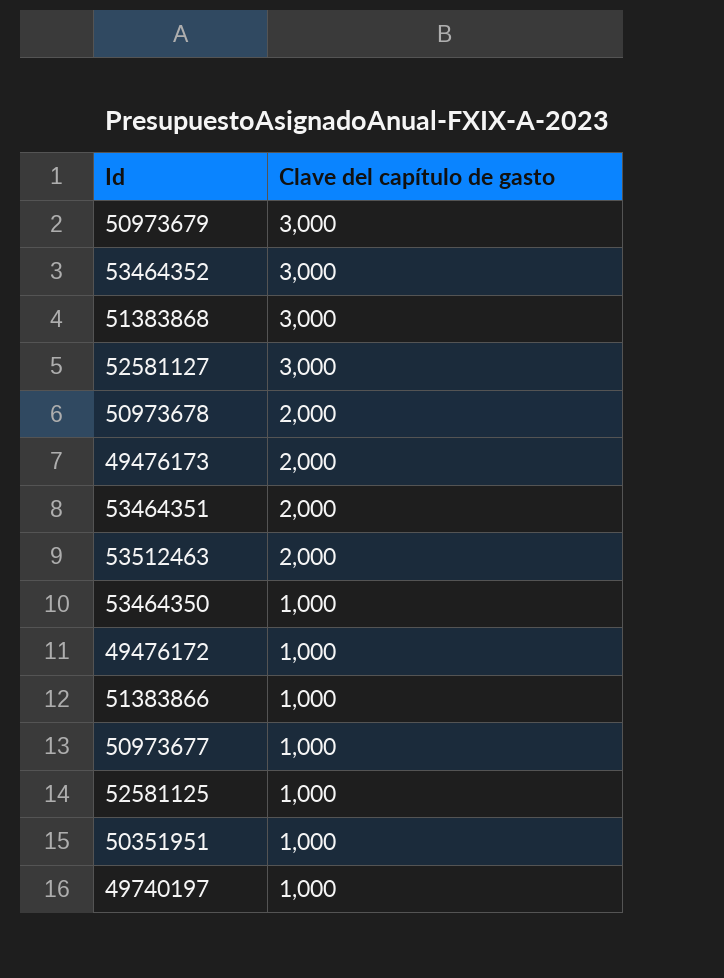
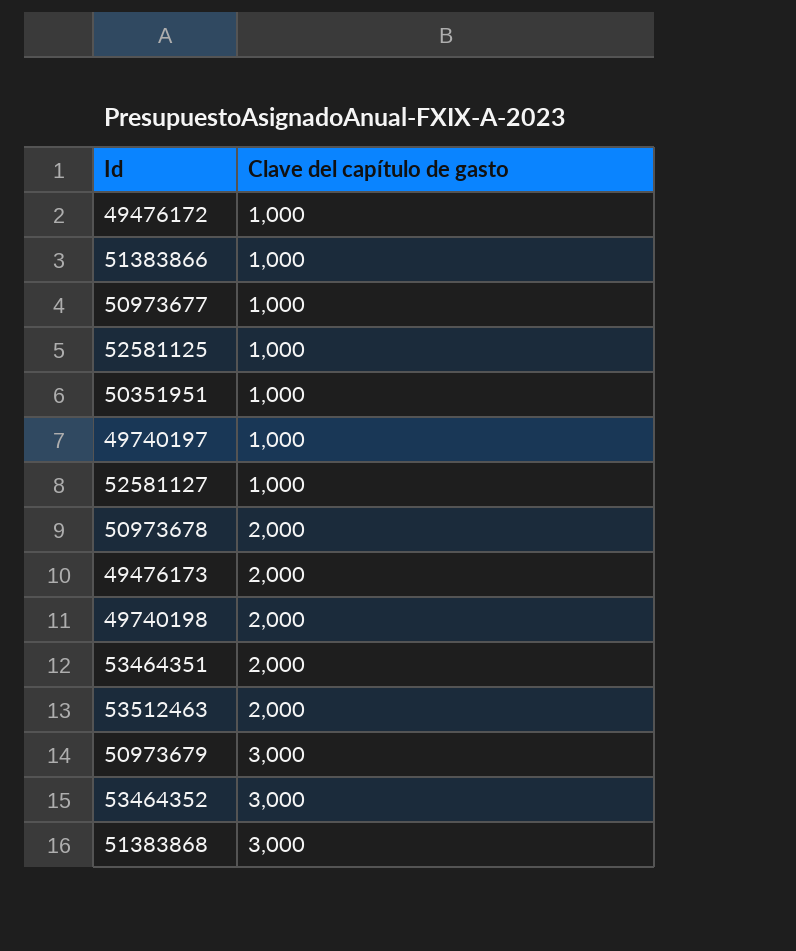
row order: Clave del capítulo de gasto descending -> Clave del capítulo de gasto ascending
row 53464350: 1,000 -> none
52581127 | Clave del capítulo de gasto: 3,000 -> 1,000
row 49740198: none -> 2,000

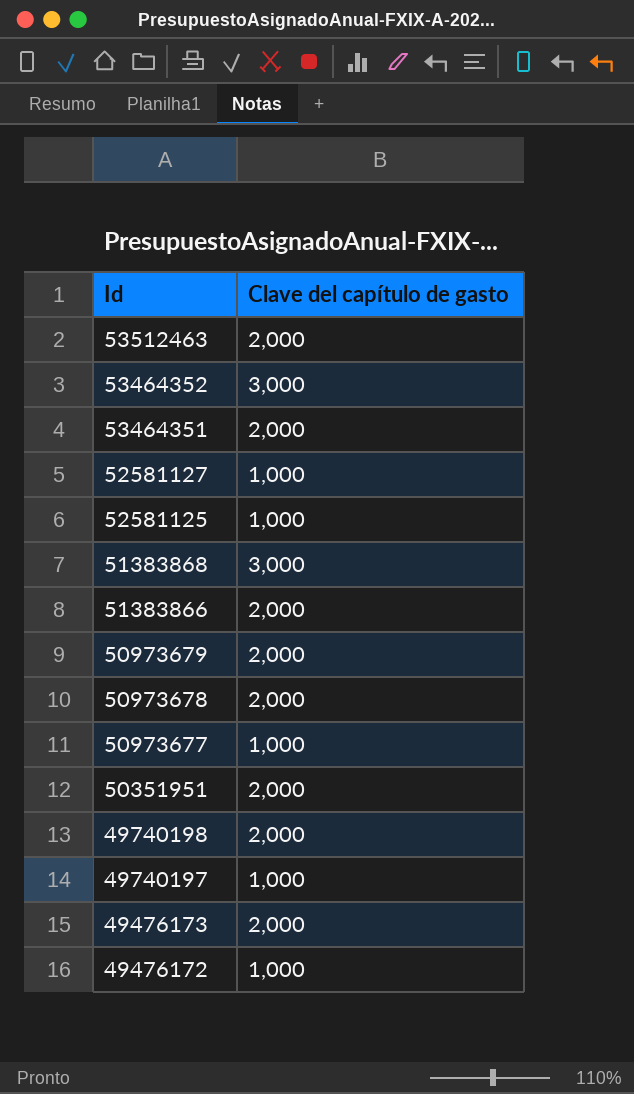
row order: Clave del capítulo de gasto ascending -> Id descending
51383866 | Clave del capítulo de gasto: 1,000 -> 2,000
50973679 | Clave del capítulo de gasto: 3,000 -> 2,000
50351951 | Clave del capítulo de gasto: 1,000 -> 2,000

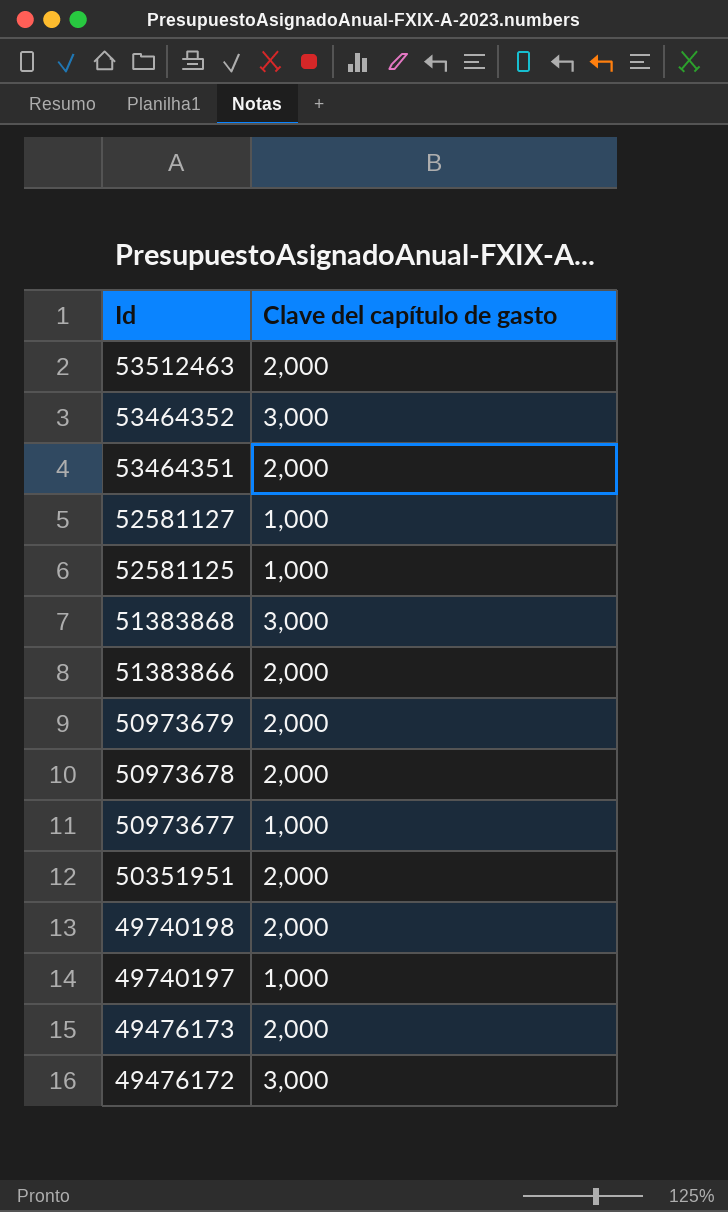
49476172 | Clave del capítulo de gasto: 1,000 -> 3,000

